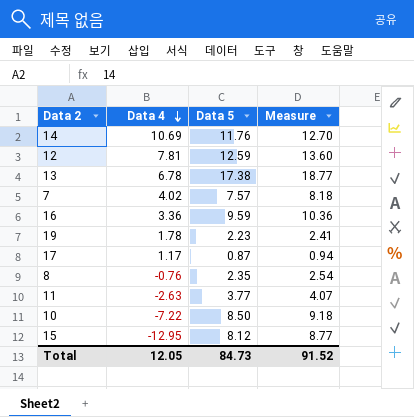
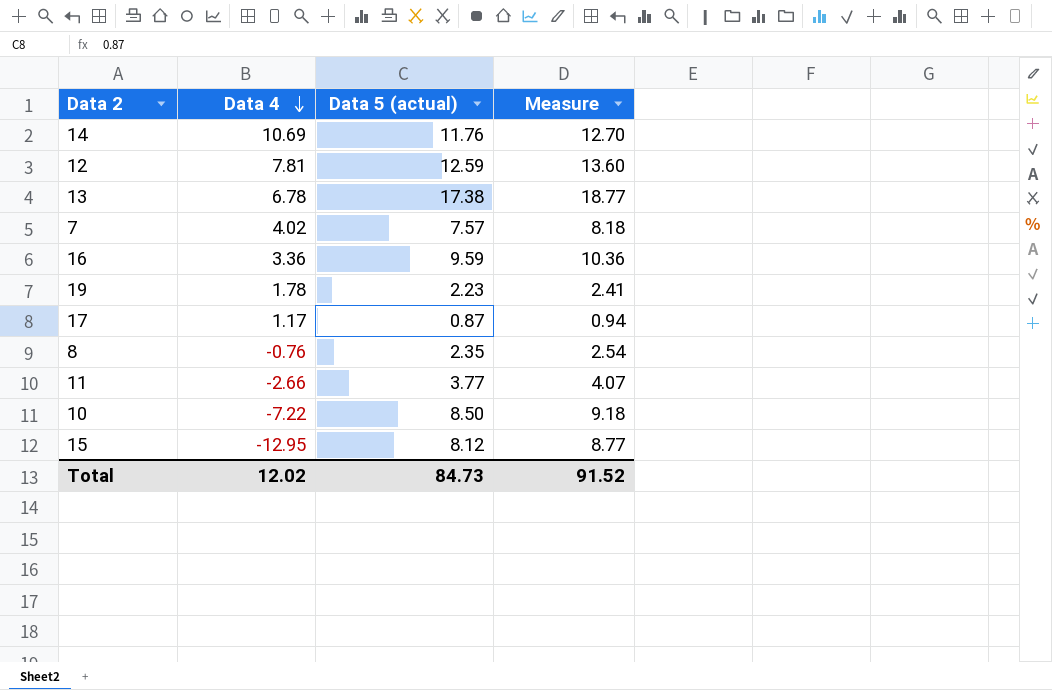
column name: Data 5 -> Data 5 (actual)
11 | Data 4: -2.63 -> -2.66
Total | Data 4: 12.05 -> 12.02

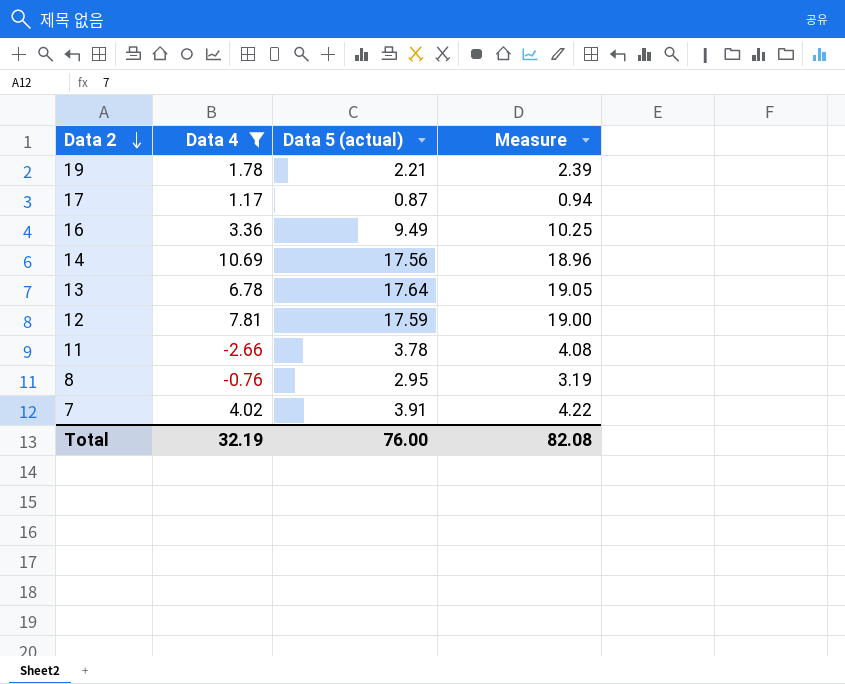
filter: none -> Data 4 >= -2.66
row order: Data 4 descending -> Data 2 descending
19 | Data 5 (actual): 2.23 -> 2.21
19 | Measure: 2.41 -> 2.39
16 | Data 5 (actual): 9.59 -> 9.49
16 | Measure: 10.36 -> 10.25
14 | Data 5 (actual): 11.76 -> 17.56
14 | Measure: 12.70 -> 18.96
13 | Data 5 (actual): 17.38 -> 17.64
13 | Measure: 18.77 -> 19.05
12 | Data 5 (actual): 12.59 -> 17.59
12 | Measure: 13.60 -> 19.00
11 | Data 5 (actual): 3.77 -> 3.78
11 | Measure: 4.07 -> 4.08
8 | Data 5 (actual): 2.35 -> 2.95
8 | Measure: 2.54 -> 3.19
7 | Data 5 (actual): 7.57 -> 3.91
7 | Measure: 8.18 -> 4.22
Total | Data 4: 12.02 -> 32.19
Total | Data 5 (actual): 84.73 -> 76.00
Total | Measure: 91.52 -> 82.08

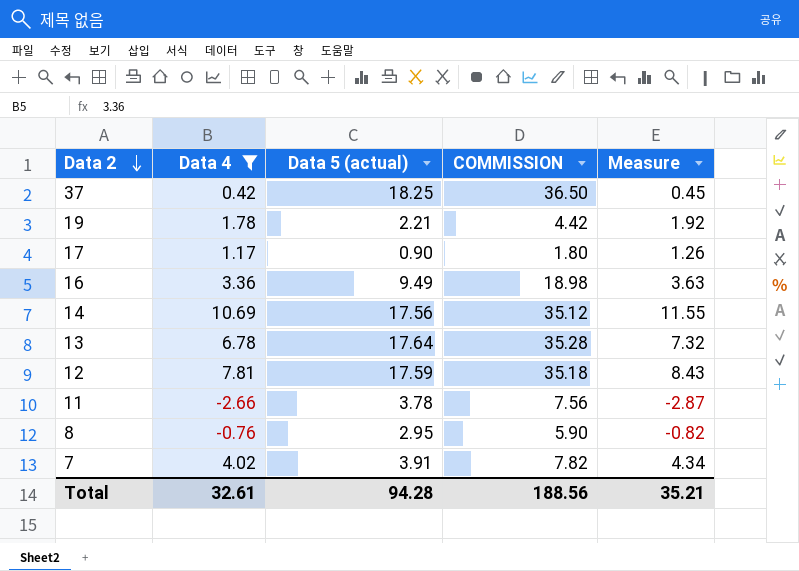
column COMMISSION | formula: none -> [Data 5 (actual)] * 2
column Measure | formula: [Data 5 (actual)] * 1.08 -> [Data 4] * 1.08
row 37: none -> 0.42 | 18.25 | 36.50 | 0.45
17 | Data 5 (actual): 0.87 -> 0.90
Total | Data 4: 32.19 -> 32.61
Total | Data 5 (actual): 76.00 -> 94.28
Total | Measure: 82.08 -> 35.21

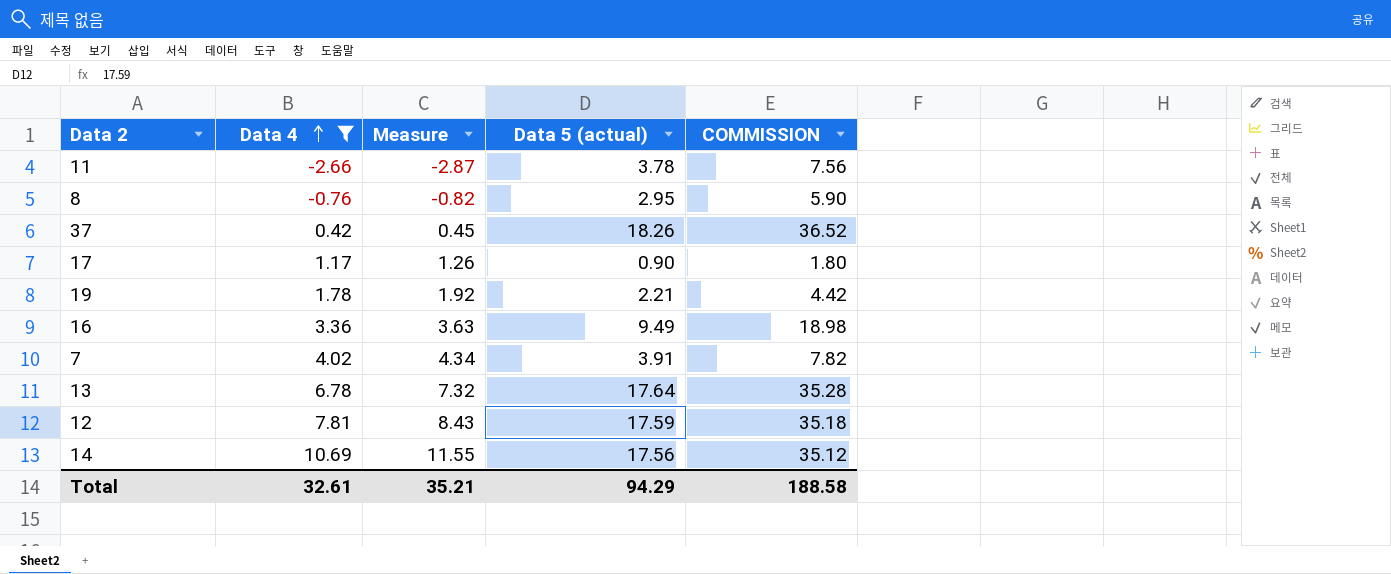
row order: Data 2 descending -> Data 4 ascending
column Measure | position: 5 -> 3
37 | Data 5 (actual): 18.25 -> 18.26
37 | COMMISSION: 36.50 -> 36.52
Total | Data 5 (actual): 94.28 -> 94.29
Total | COMMISSION: 188.56 -> 188.58

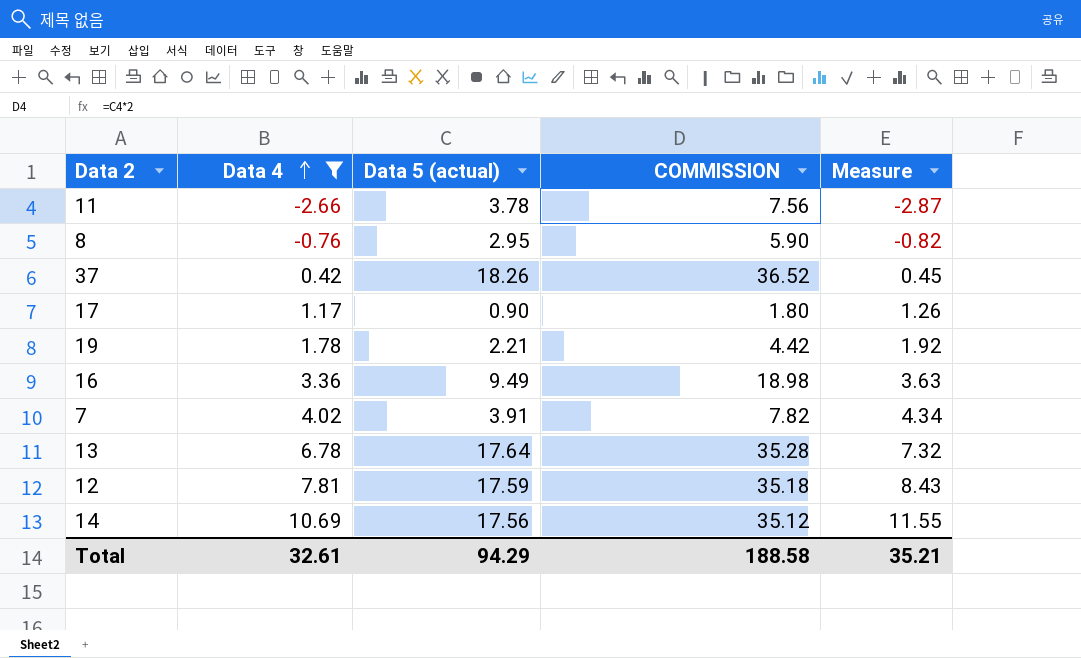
column Measure | position: 3 -> 5

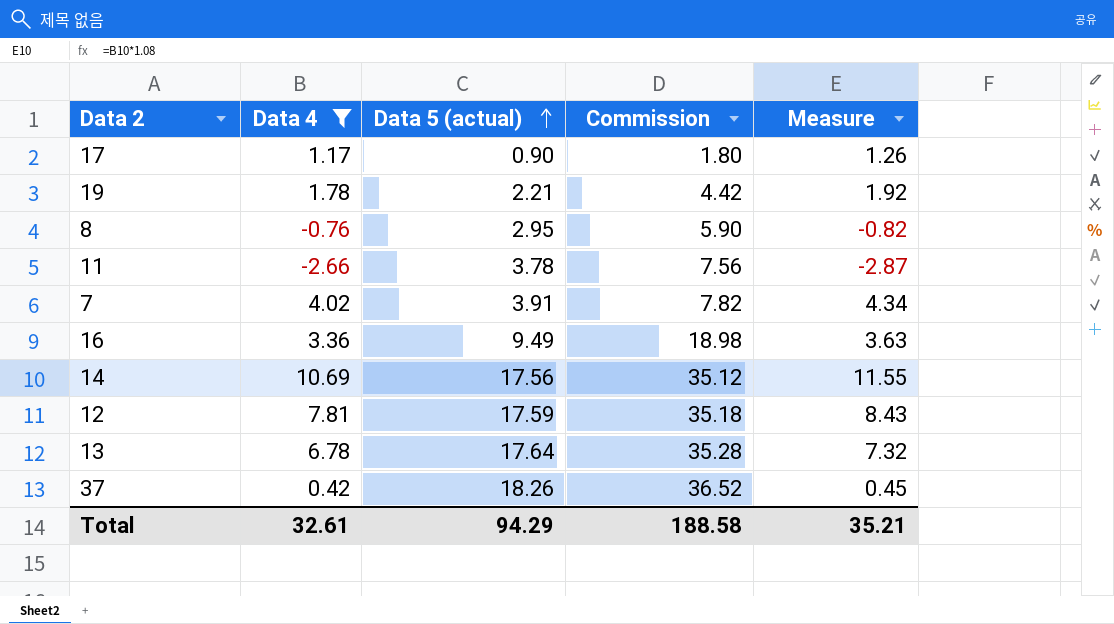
row order: Data 4 ascending -> Data 5 (actual) ascending
column name: COMMISSION -> Commission

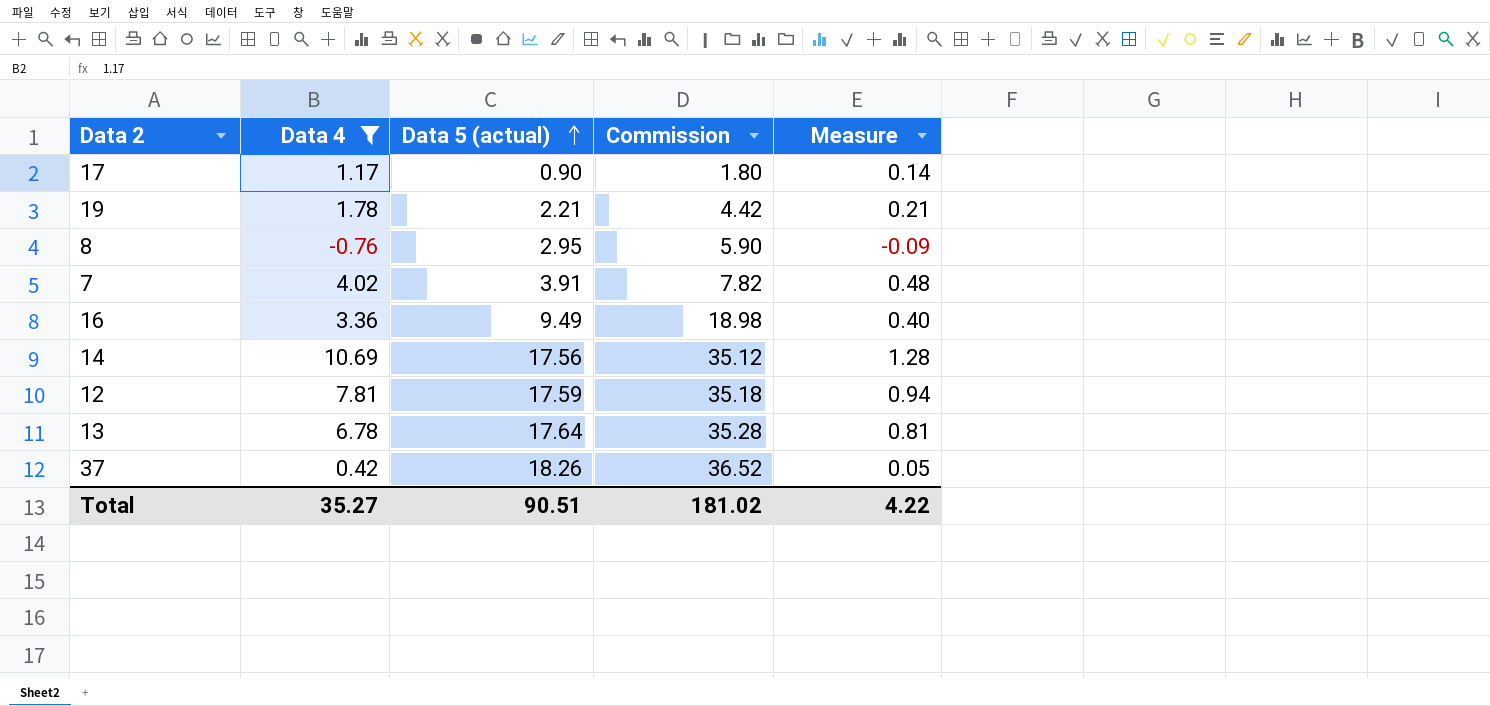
column Measure | formula: [Data 4] * 1.08 -> [Data 4] * 0.12
row 11: -2.66 | 3.78 | 7.56 | -2.87 -> none
Total | Data 4: 32.61 -> 35.27
Total | Data 5 (actual): 94.29 -> 90.51
Total | Commission: 188.58 -> 181.02
Total | Measure: 35.21 -> 4.22

